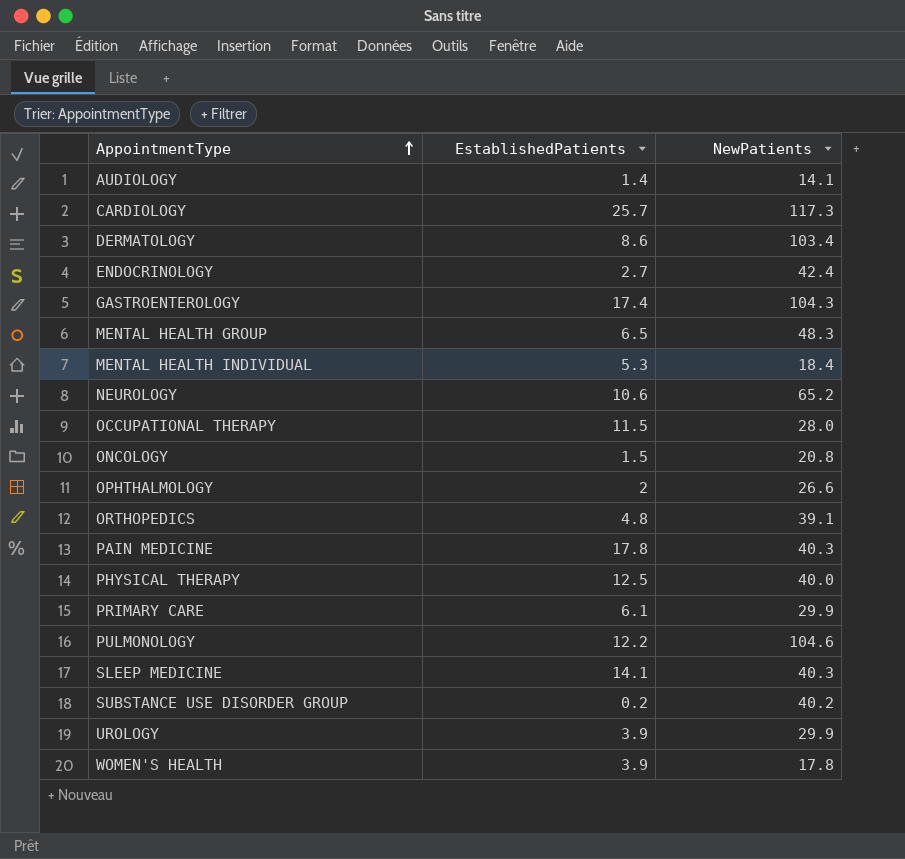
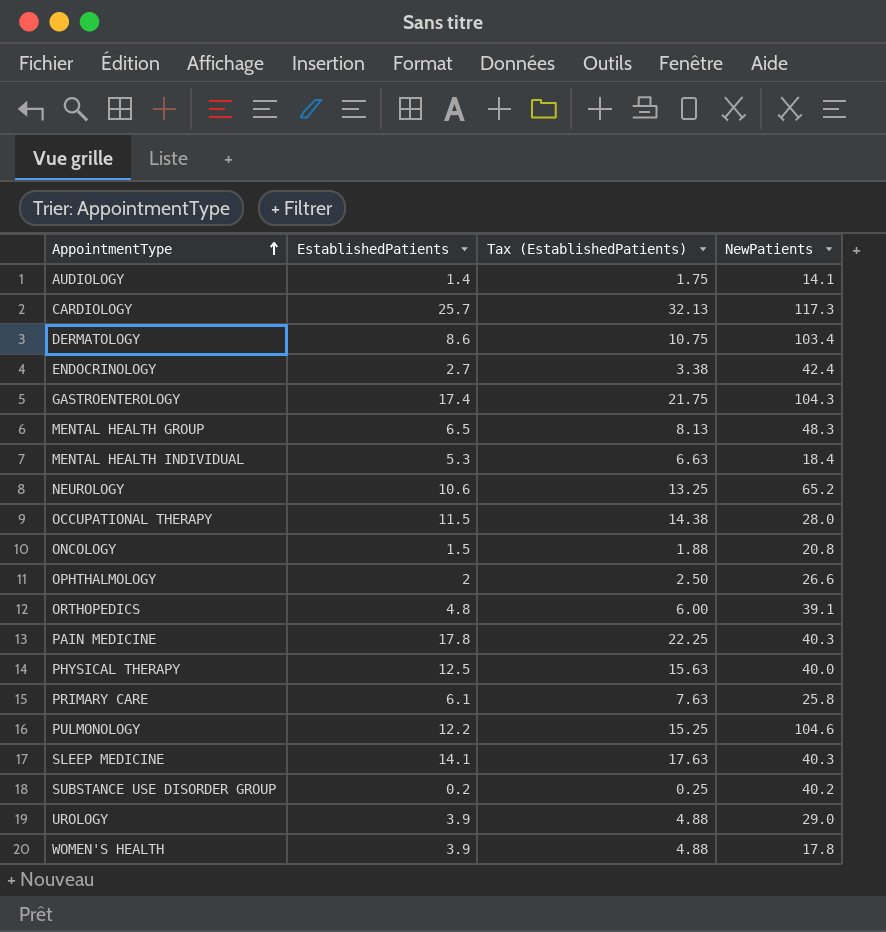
column Tax (EstablishedPatients) | formula: none -> [EstablishedPatients] * 1.25
PRIMARY CARE | NewPatients: 29.9 -> 25.8
UROLOGY | NewPatients: 29.9 -> 29.0

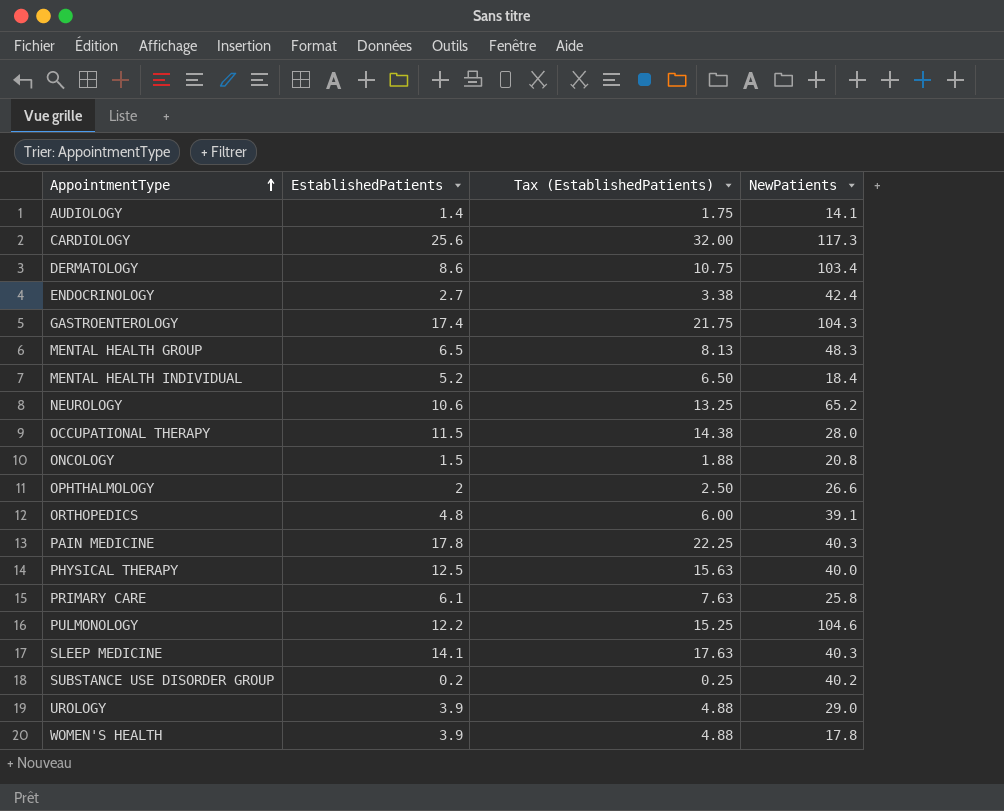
CARDIOLOGY | EstablishedPatients: 25.7 -> 25.6
CARDIOLOGY | Tax (EstablishedPatients): 32.13 -> 32.00
MENTAL HEALTH INDIVIDUAL | EstablishedPatients: 5.3 -> 5.2
MENTAL HEALTH INDIVIDUAL | Tax (EstablishedPatients): 6.63 -> 6.50

